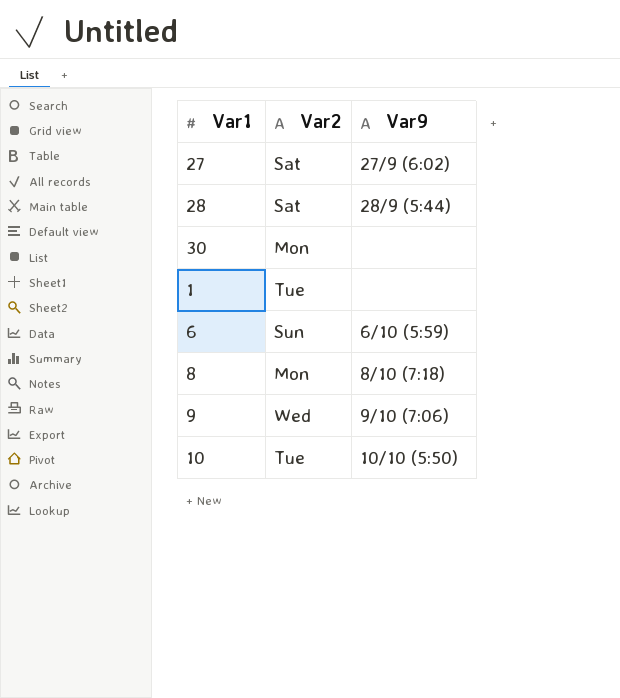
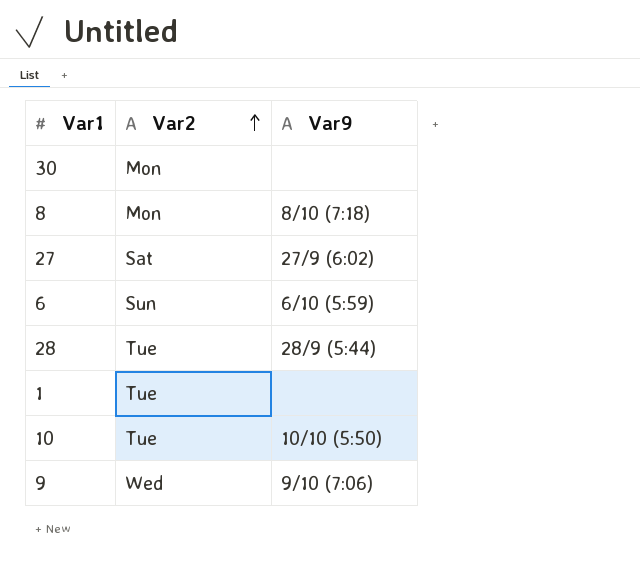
row order: none -> Var2 ascending
28 | Var2: Sat -> Tue

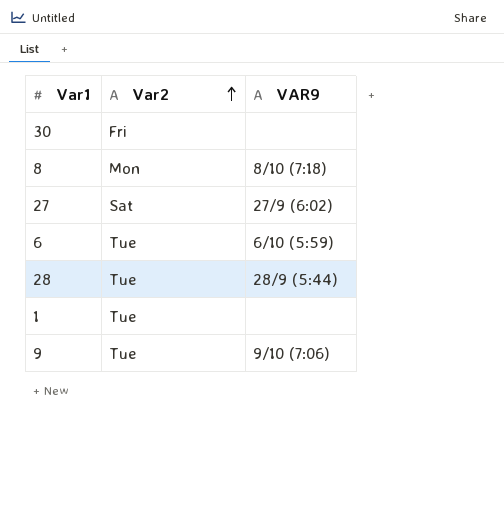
column name: Var9 -> VAR9
row 10: Tue | 10/10 (5:50) -> none
30 | Var2: Mon -> Fri
6 | Var2: Sun -> Tue
9 | Var2: Wed -> Tue

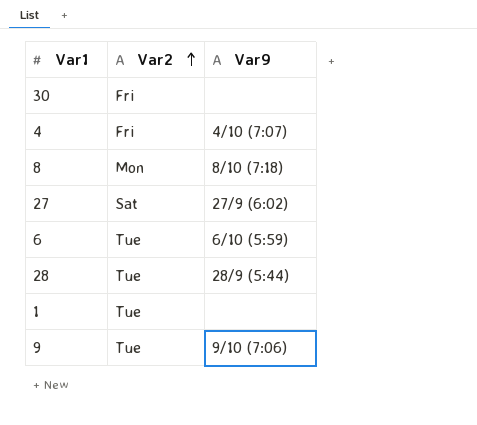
column name: VAR9 -> Var9
row 4: none -> Fri | 4/10 (7:07)

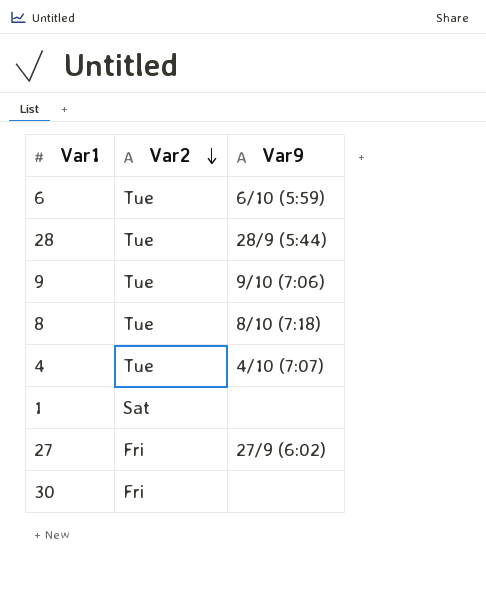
row order: Var2 ascending -> Var2 descending
8 | Var2: Mon -> Tue
4 | Var2: Fri -> Tue
1 | Var2: Tue -> Sat
27 | Var2: Sat -> Fri

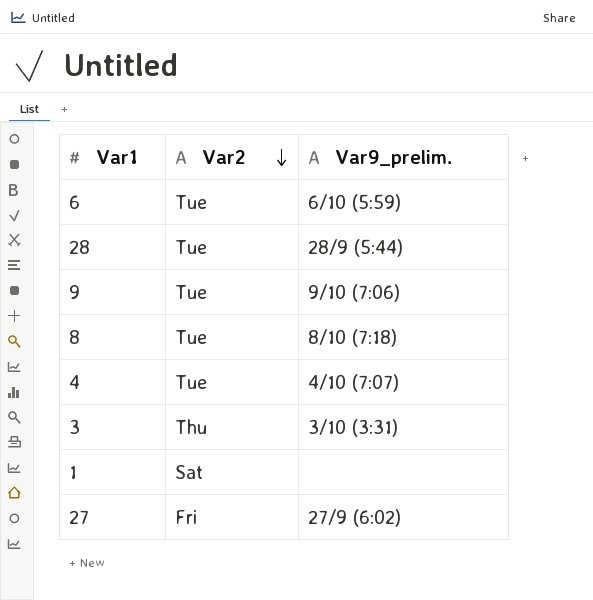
column name: Var9 -> Var9_prelim.
row 30: Fri | none -> none
row 3: none -> Thu | 3/10 (3:31)

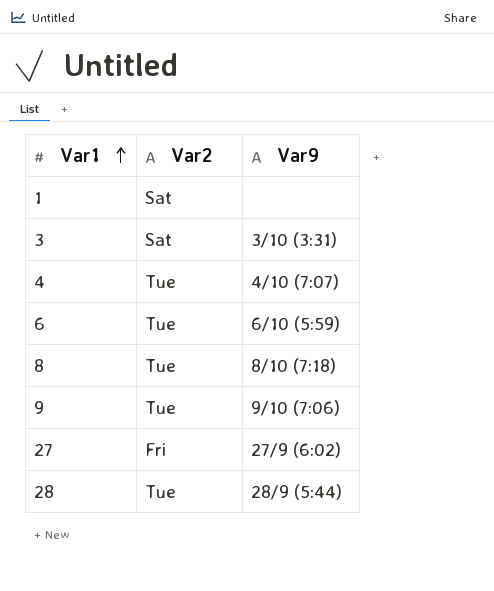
row order: Var2 descending -> Var1 ascending
column name: Var9_prelim. -> Var9
3 | Var2: Thu -> Sat

